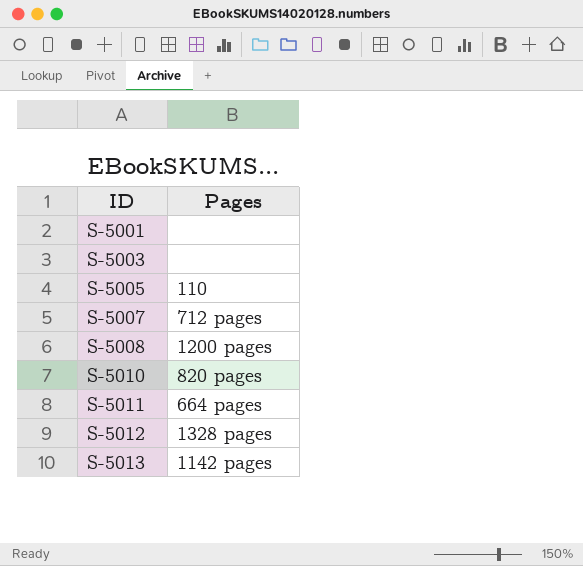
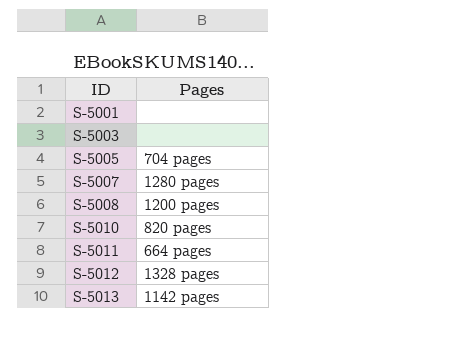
S-5005 | Pages: 110 -> 704 pages
S-5007 | Pages: 712 pages -> 1280 pages

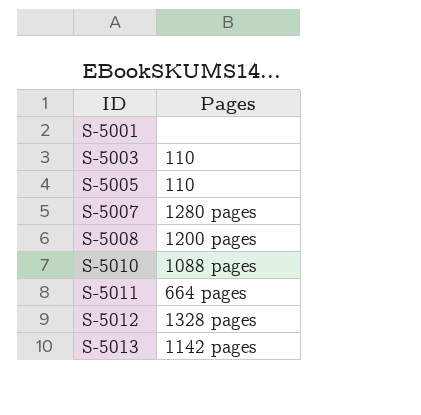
S-5003 | Pages: none -> 110
S-5005 | Pages: 704 pages -> 110
S-5010 | Pages: 820 pages -> 1088 pages

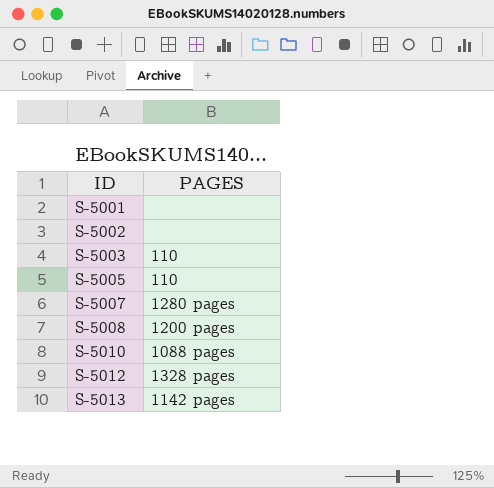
column name: Pages -> PAGES
row S-5011: 664 pages -> none
row S-5002: none -> none

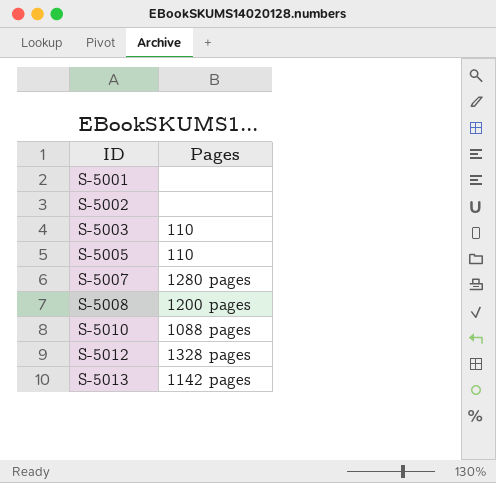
column name: PAGES -> Pages

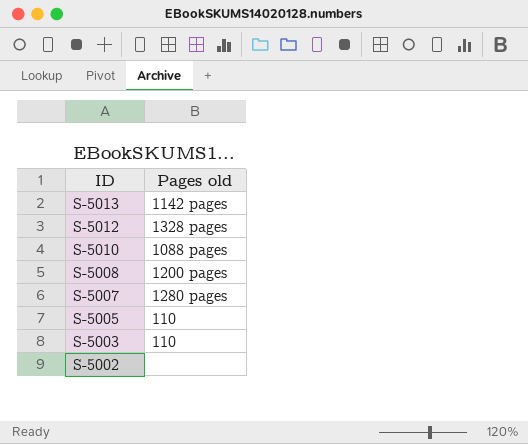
row order: ID ascending -> ID descending
column name: Pages -> Pages old
row S-5001: none -> none

